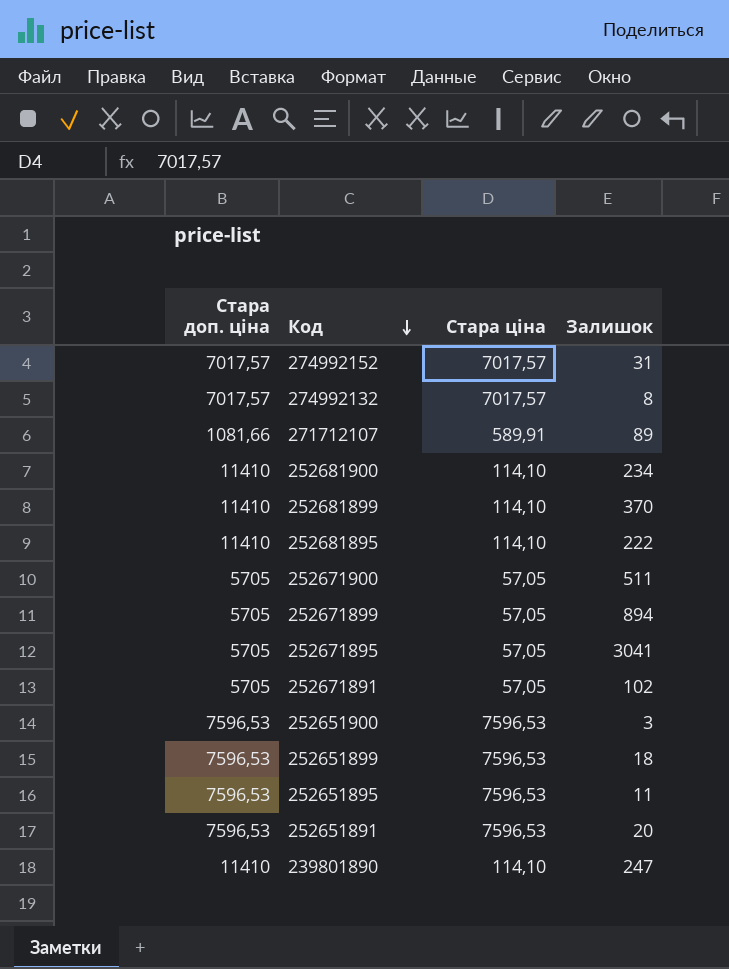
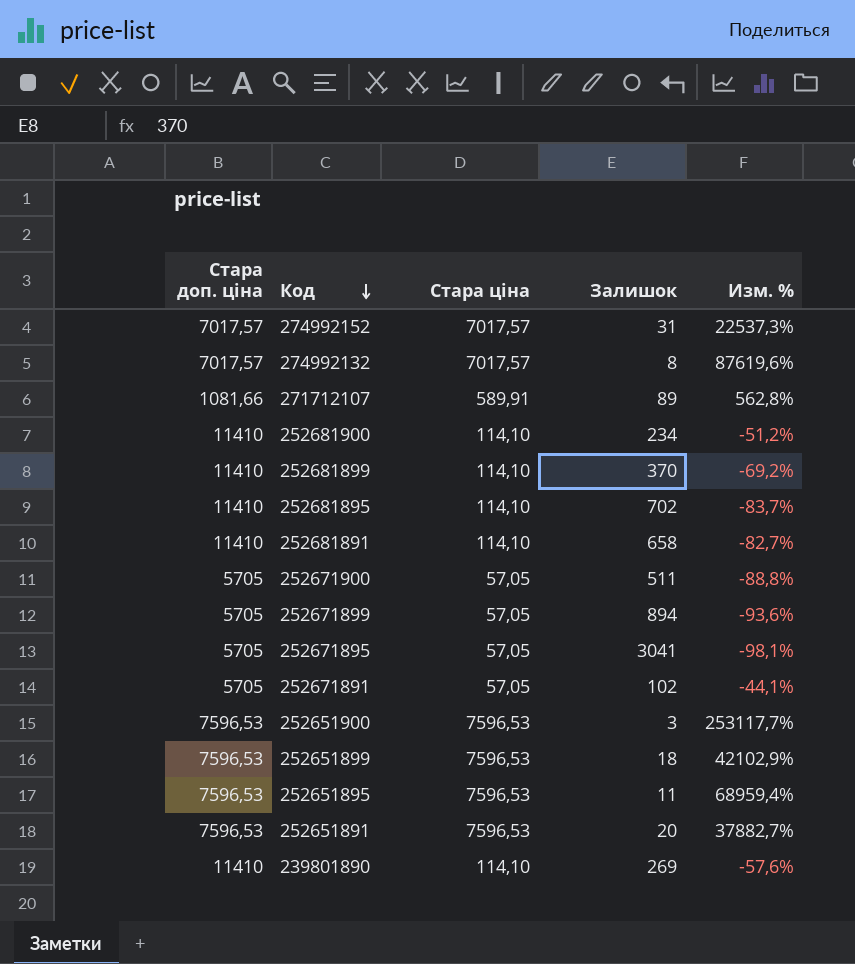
column Изм. % | formula: none -> ([Стара ціна] - [Залишок]) / [Залишок]
252681895 | Залишок: 222 -> 702
row 252681891: none -> 11410 | 114,10 | 658 | -82,7%
239801890 | Залишок: 247 -> 269

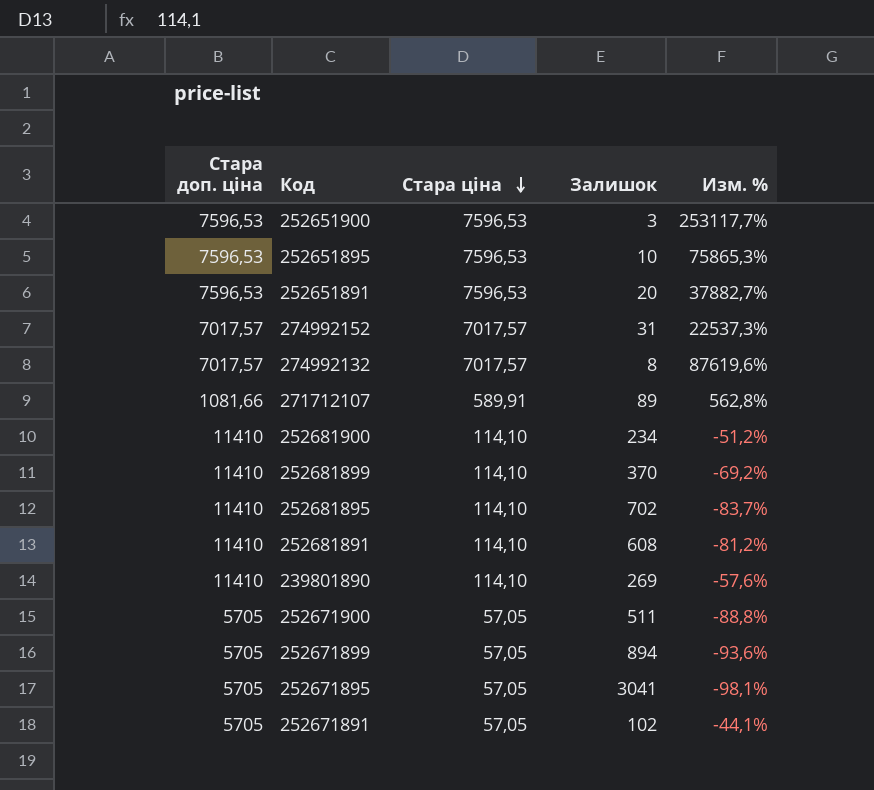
row order: Код descending -> Стара ціна descending
row 252651899: 7596,53 | 7596,53 | 18 | 42102,9% -> none
252651895 | Залишок: 11 -> 10
252651895 | Изм. %: 68959,4% -> 75865,3%
252681891 | Залишок: 658 -> 608
252681891 | Изм. %: -82,7% -> -81,2%

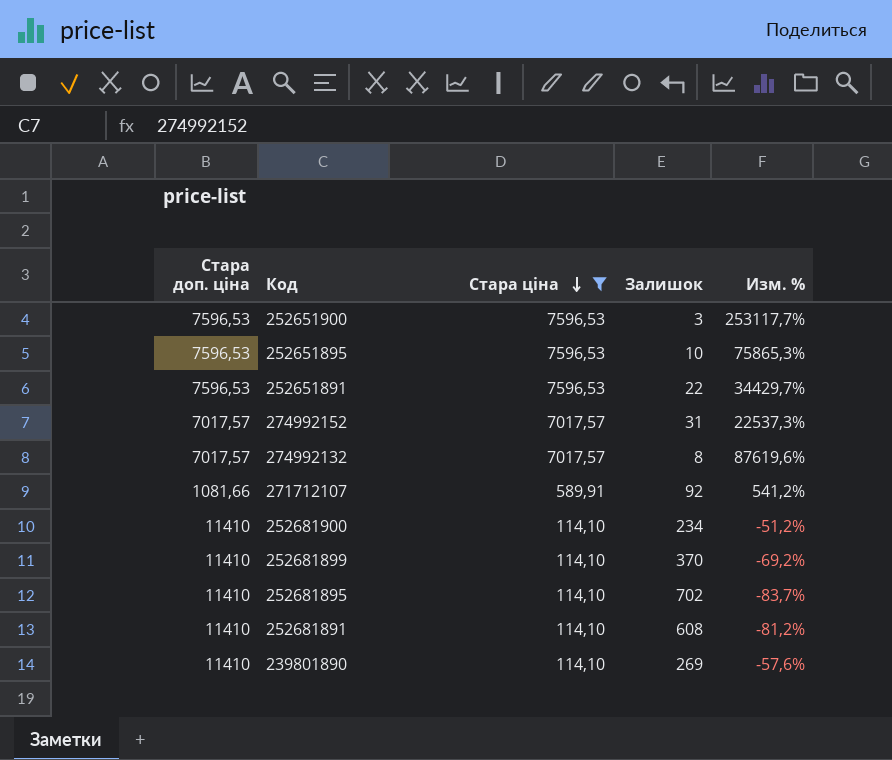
filter: none -> Стара ціна != 57,05
252651891 | Залишок: 20 -> 22
252651891 | Изм. %: 37882,7% -> 34429,7%
271712107 | Залишок: 89 -> 92
271712107 | Изм. %: 562,8% -> 541,2%

